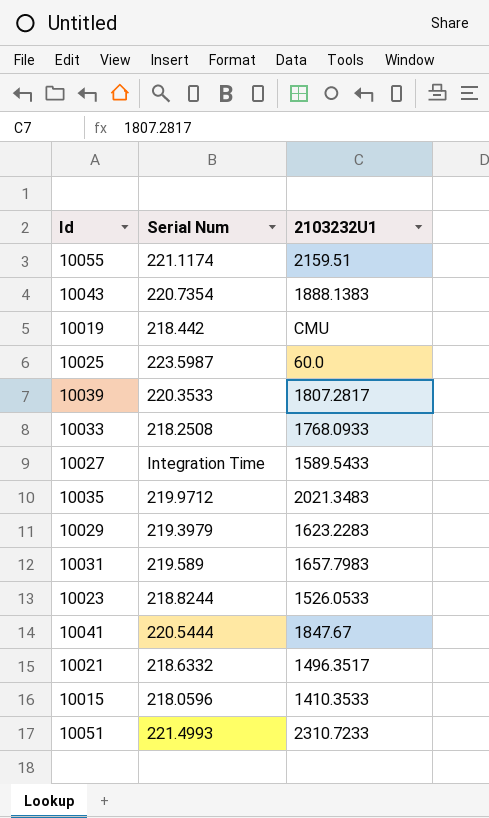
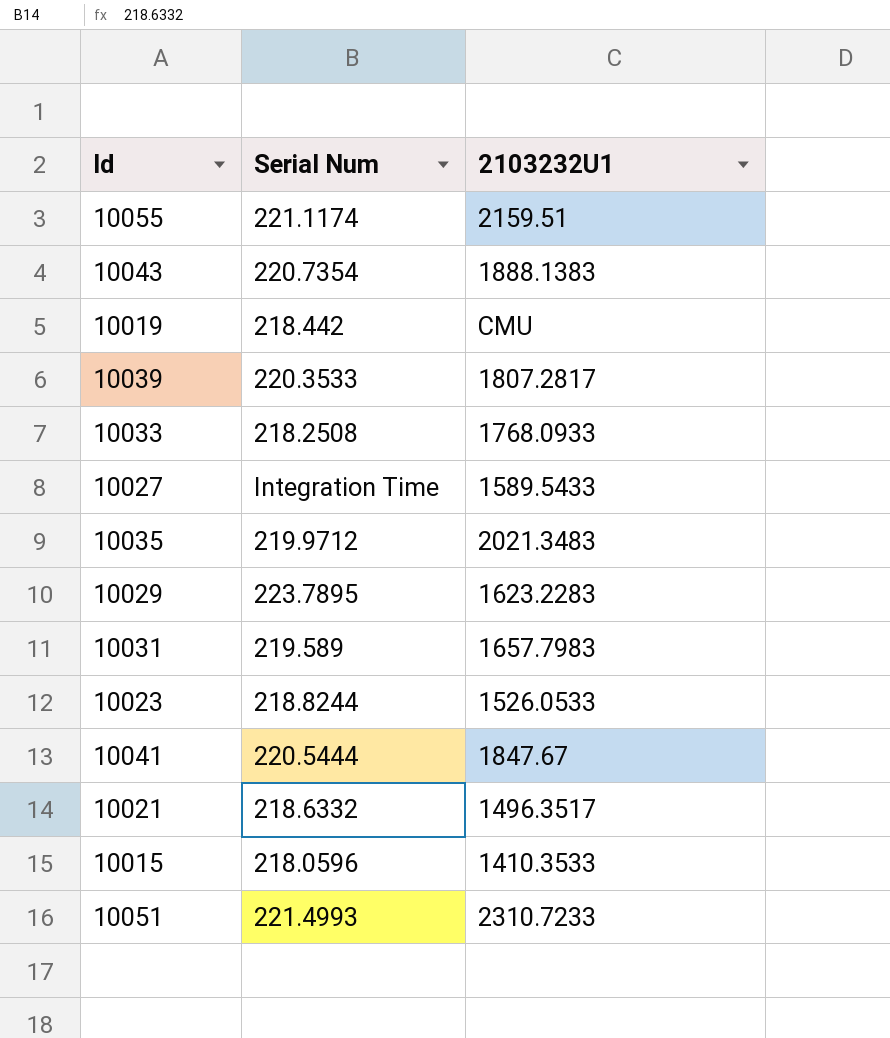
row 10025: 223.5987 | 60.0 -> none
10029 | Serial Num: 219.3979 -> 223.7895

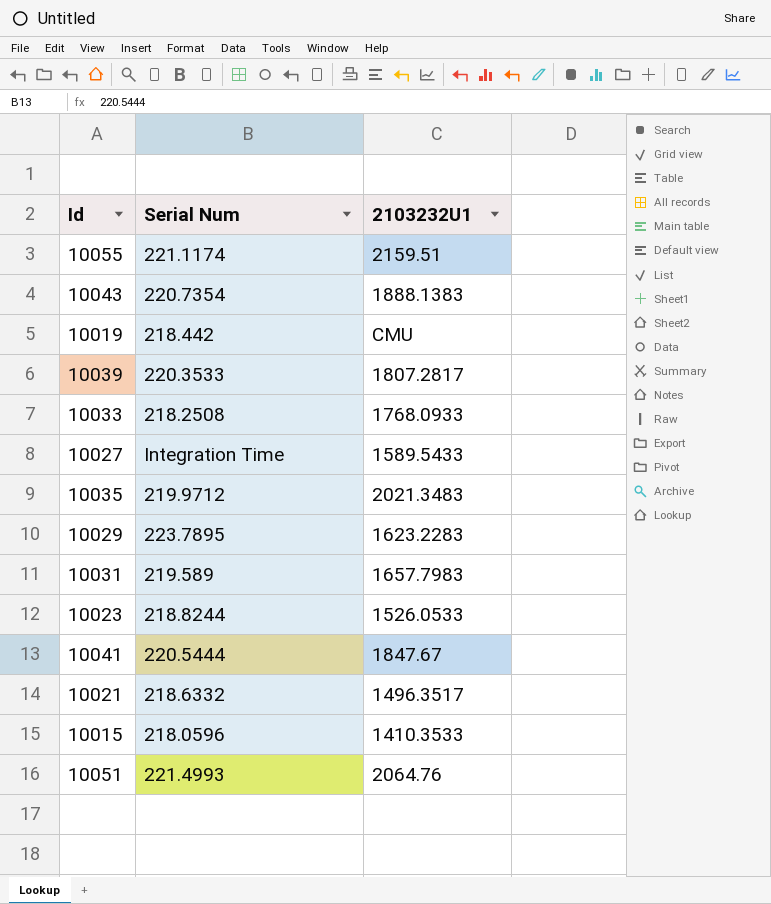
10051 | 2103232U1: 2310.7233 -> 2064.76

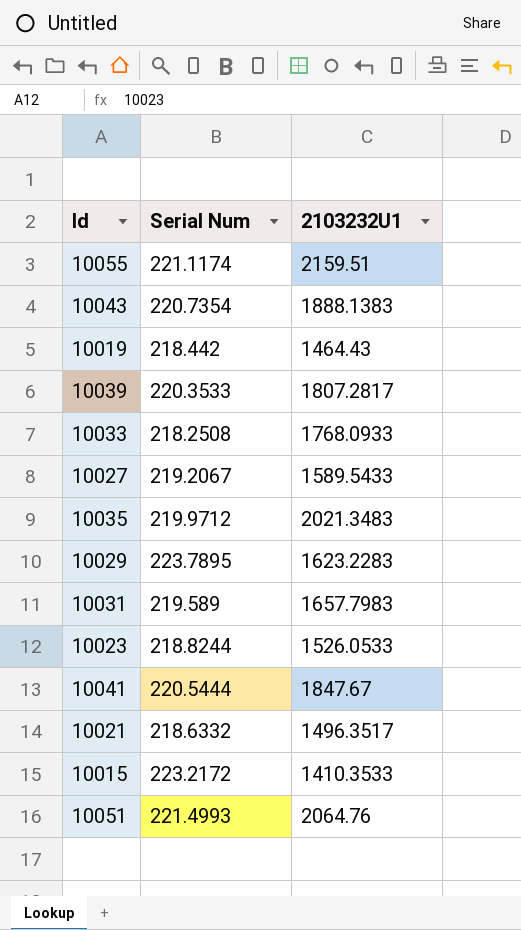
10019 | 2103232U1: CMU -> 1464.43
10027 | Serial Num: Integration Time -> 219.2067
10015 | Serial Num: 218.0596 -> 223.2172

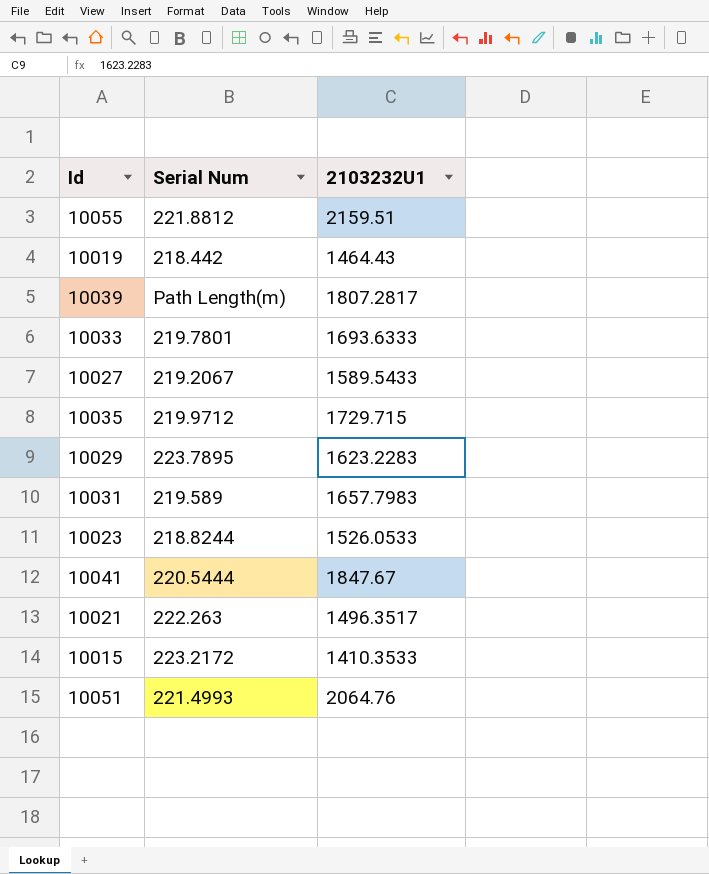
row 10043: 220.7354 | 1888.1383 -> none
10055 | Serial Num: 221.1174 -> 221.8812
10039 | Serial Num: 220.3533 -> Path Length(m)
10033 | Serial Num: 218.2508 -> 219.7801
10033 | 2103232U1: 1768.0933 -> 1693.6333
10035 | 2103232U1: 2021.3483 -> 1729.715
10021 | Serial Num: 218.6332 -> 222.263

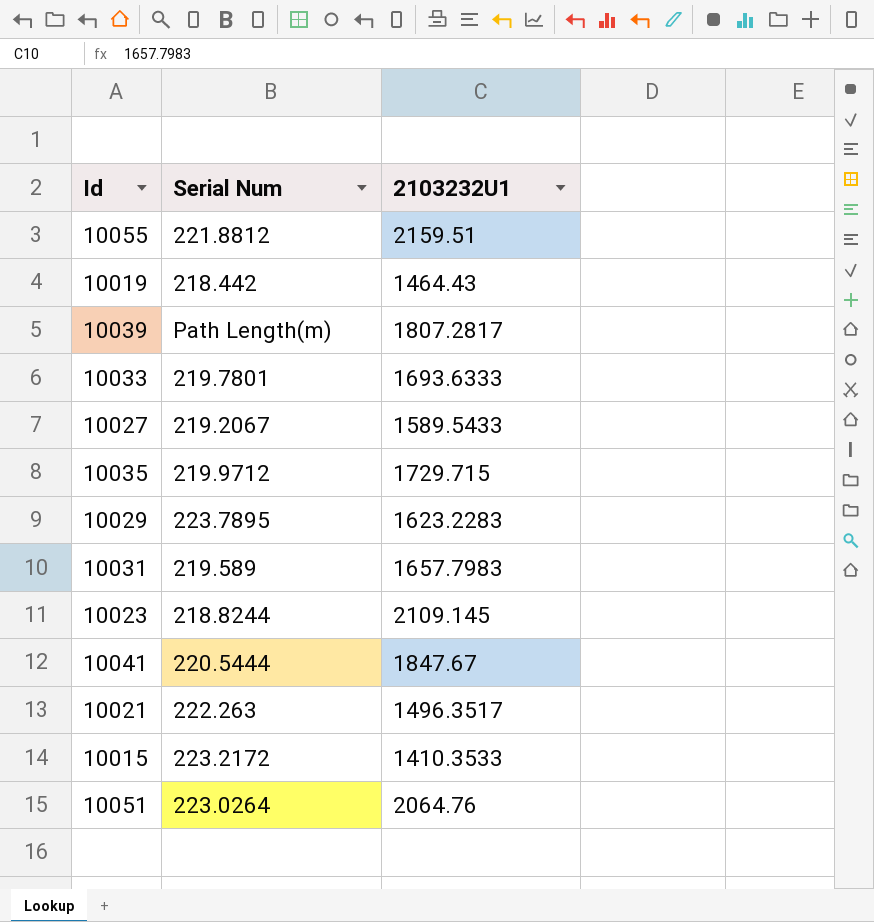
10023 | 2103232U1: 1526.0533 -> 2109.145
10051 | Serial Num: 221.4993 -> 223.0264

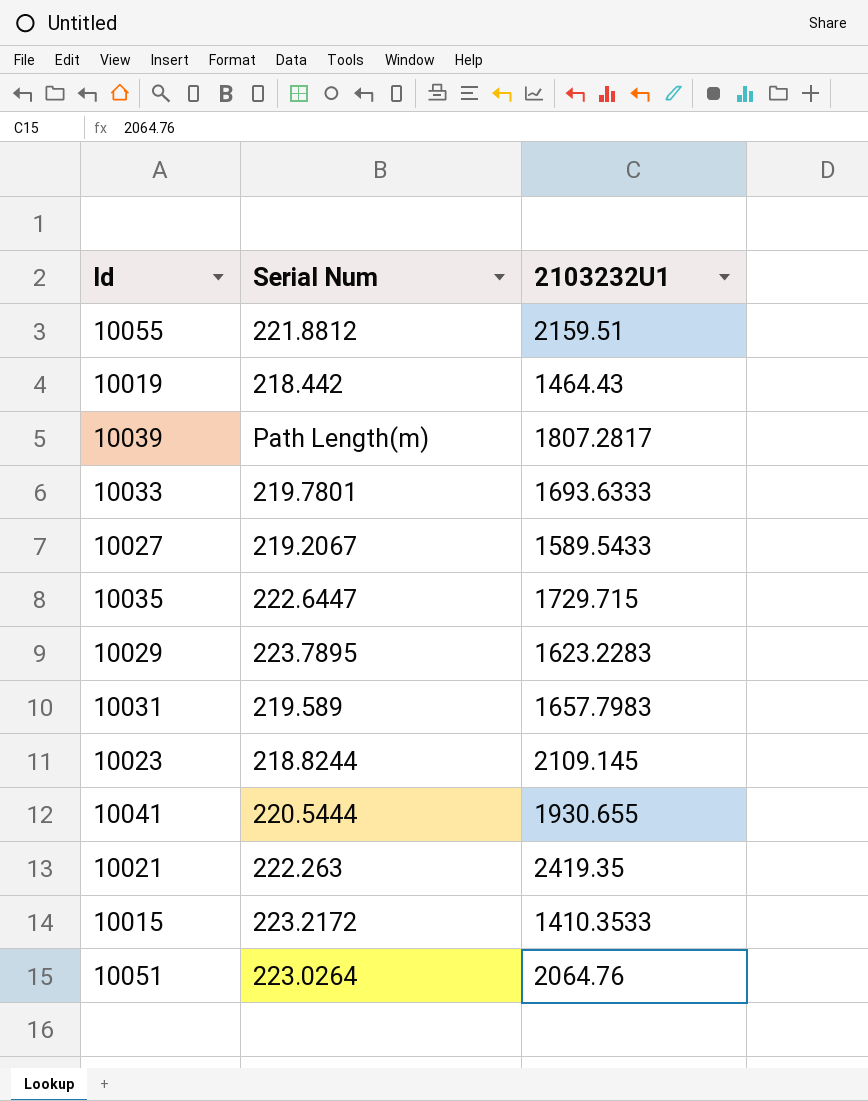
10035 | Serial Num: 219.9712 -> 222.6447
10041 | 2103232U1: 1847.67 -> 1930.655
10021 | 2103232U1: 1496.3517 -> 2419.35

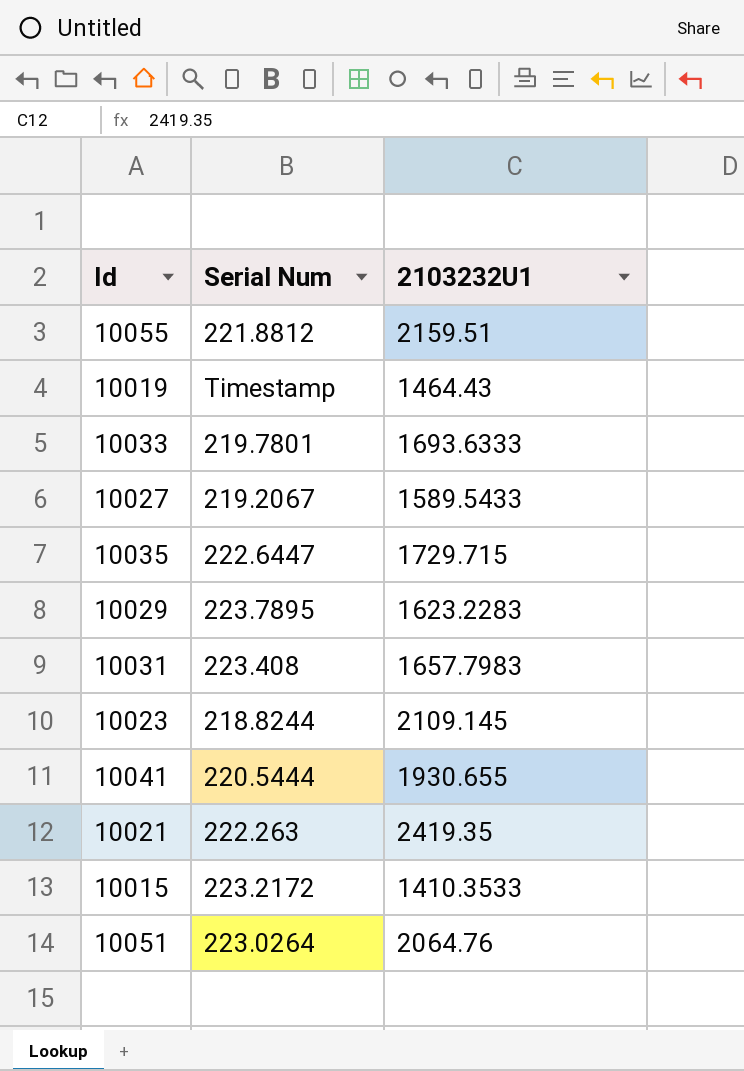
row 10039: Path Length(m) | 1807.2817 -> none
10019 | Serial Num: 218.442 -> Timestamp
10031 | Serial Num: 219.589 -> 223.408

